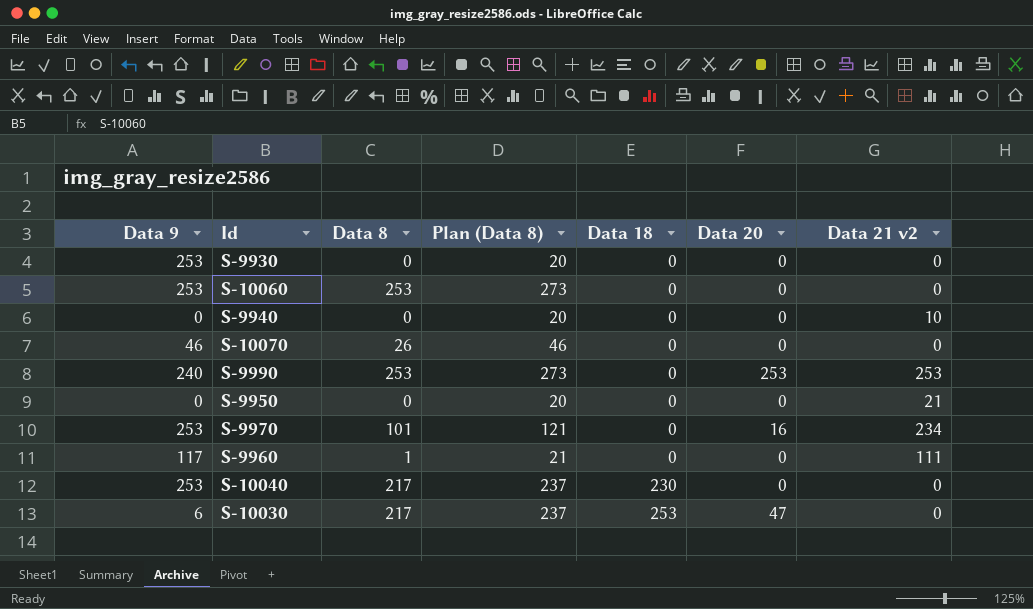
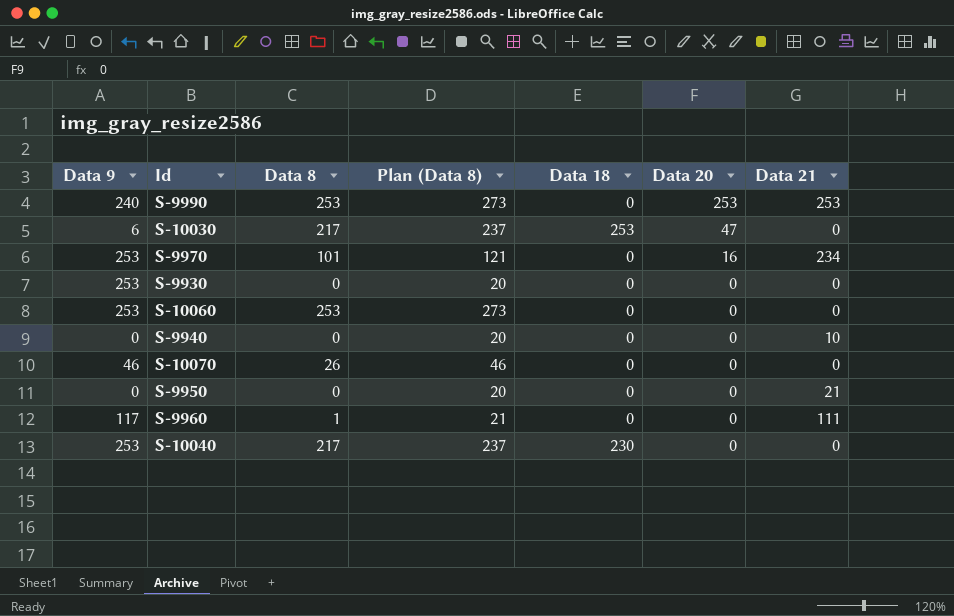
row order: Data 18 ascending -> Data 20 descending
column name: Data 21 v2 -> Data 21

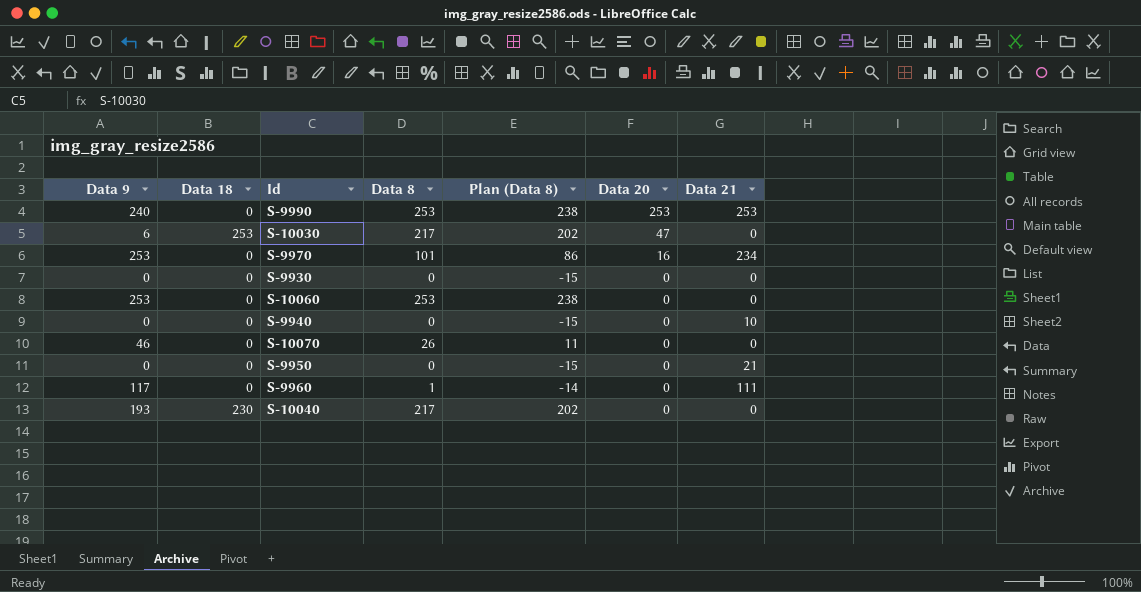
column Data 18 | position: 5 -> 2
column Plan (Data 8) | formula: [Data 8] + 20 -> [Data 8] - 15
S-9930 | Data 9: 253 -> 0
S-10040 | Data 9: 253 -> 193

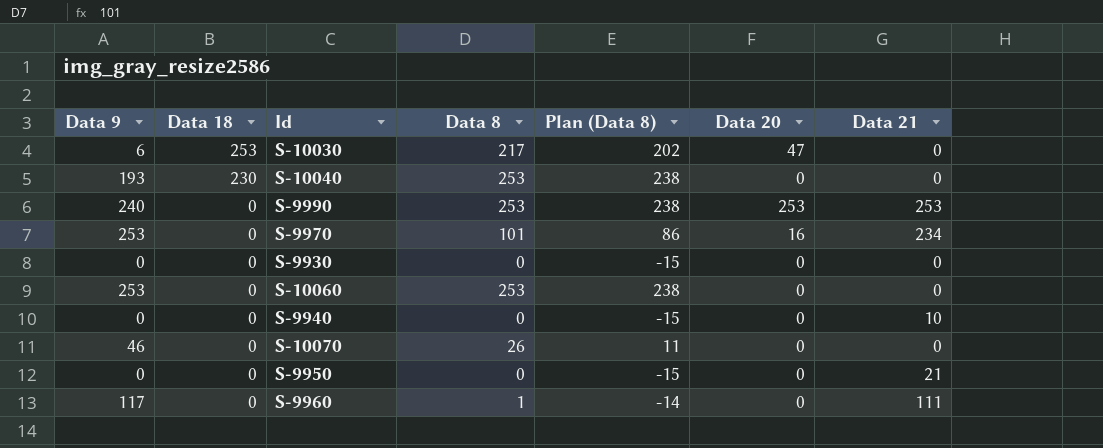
row order: Data 20 descending -> Data 18 descending
S-10040 | Data 8: 217 -> 253
S-10040 | Plan (Data 8): 202 -> 238

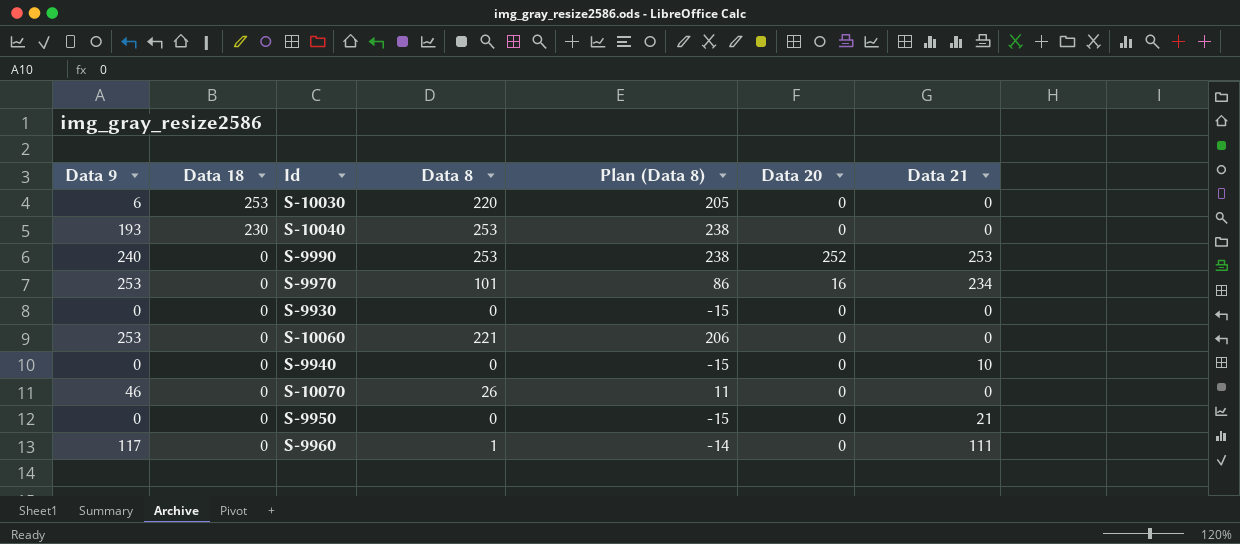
S-10030 | Data 8: 217 -> 220
S-10030 | Plan (Data 8): 202 -> 205
S-10030 | Data 20: 47 -> 0
S-9990 | Data 20: 253 -> 252
S-10060 | Data 8: 253 -> 221
S-10060 | Plan (Data 8): 238 -> 206

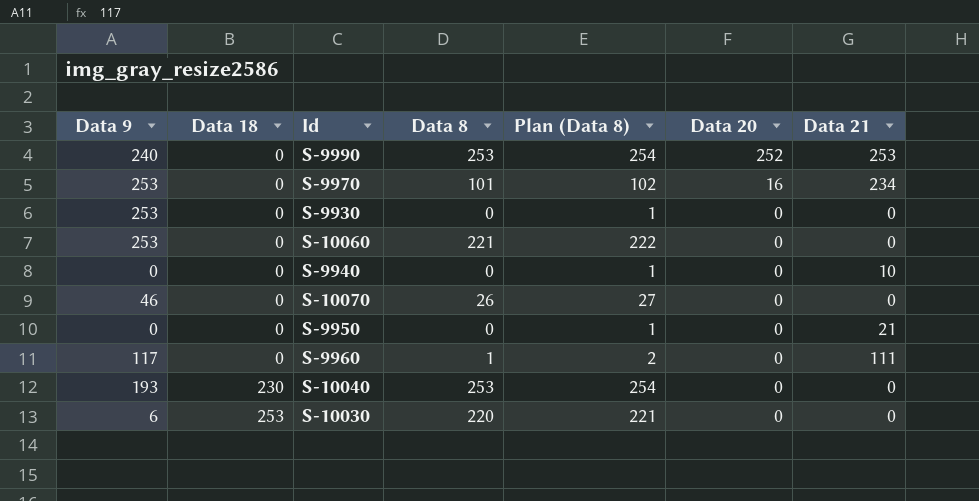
row order: Data 18 descending -> Data 18 ascending
column Plan (Data 8) | formula: [Data 8] - 15 -> [Data 8] + 1
S-9930 | Data 9: 0 -> 253

